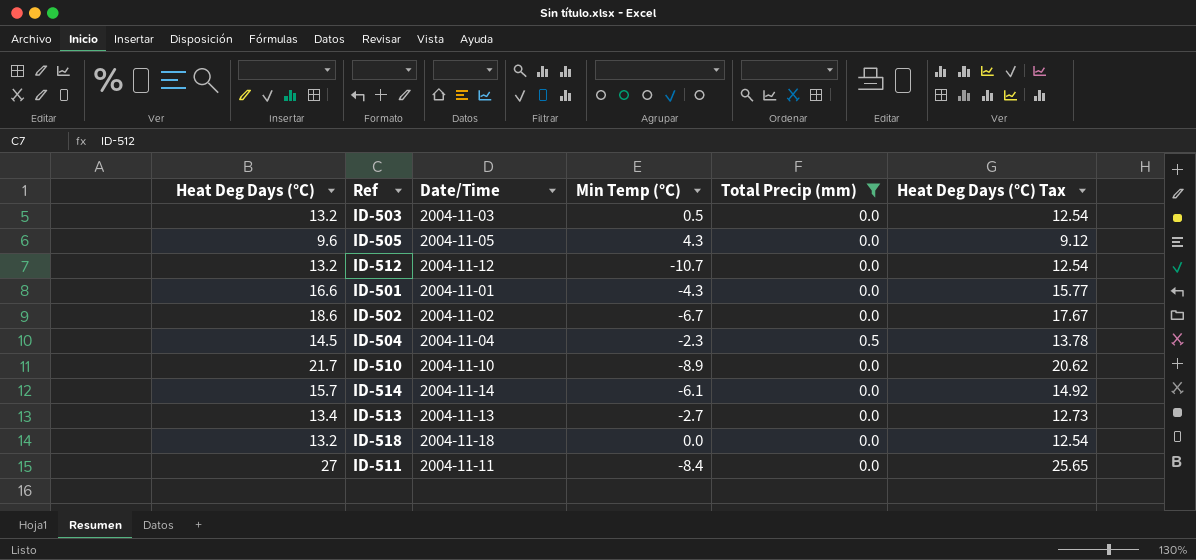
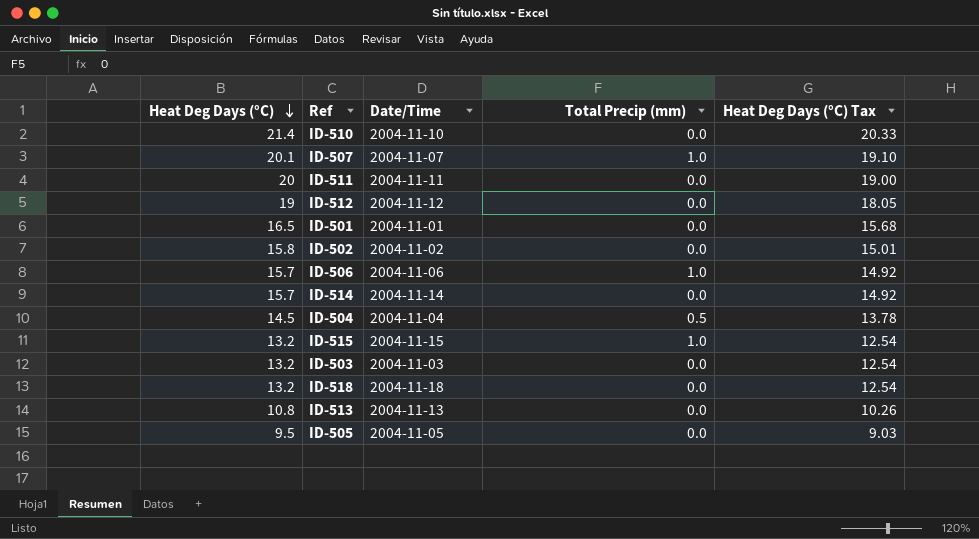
filter: Total Precip (mm) != 1.0 -> none
row order: none -> Heat Deg Days (°C) descending
column Min Temp (°C) | position: 4 -> none
ID-510 | Heat Deg Days (°C): 21.7 -> 21.4
ID-510 | Heat Deg Days (°C) Tax: 20.62 -> 20.33
ID-511 | Heat Deg Days (°C): 27 -> 20
ID-511 | Heat Deg Days (°C) Tax: 25.65 -> 19.00
ID-512 | Heat Deg Days (°C): 13.2 -> 19
ID-512 | Heat Deg Days (°C) Tax: 12.54 -> 18.05
ID-501 | Heat Deg Days (°C): 16.6 -> 16.5
ID-501 | Heat Deg Days (°C) Tax: 15.77 -> 15.68
ID-502 | Heat Deg Days (°C): 18.6 -> 15.8
ID-502 | Heat Deg Days (°C) Tax: 17.67 -> 15.01
ID-513 | Heat Deg Days (°C): 13.4 -> 10.8
ID-513 | Heat Deg Days (°C) Tax: 12.73 -> 10.26
ID-505 | Heat Deg Days (°C): 9.6 -> 9.5
ID-505 | Heat Deg Days (°C) Tax: 9.12 -> 9.03

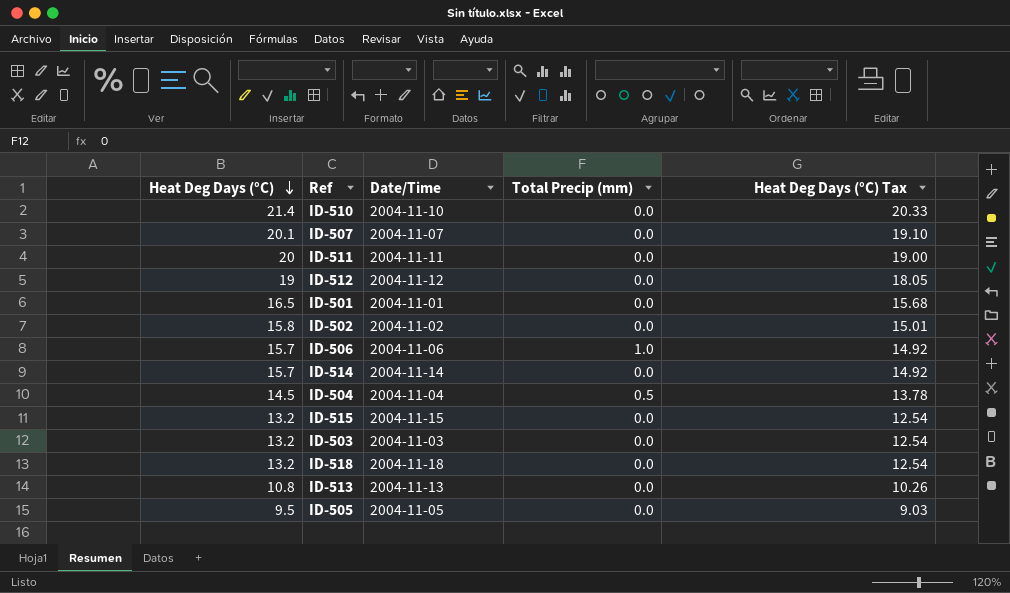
ID-507 | Total Precip (mm): 1.0 -> 0.0
ID-515 | Total Precip (mm): 1.0 -> 0.0

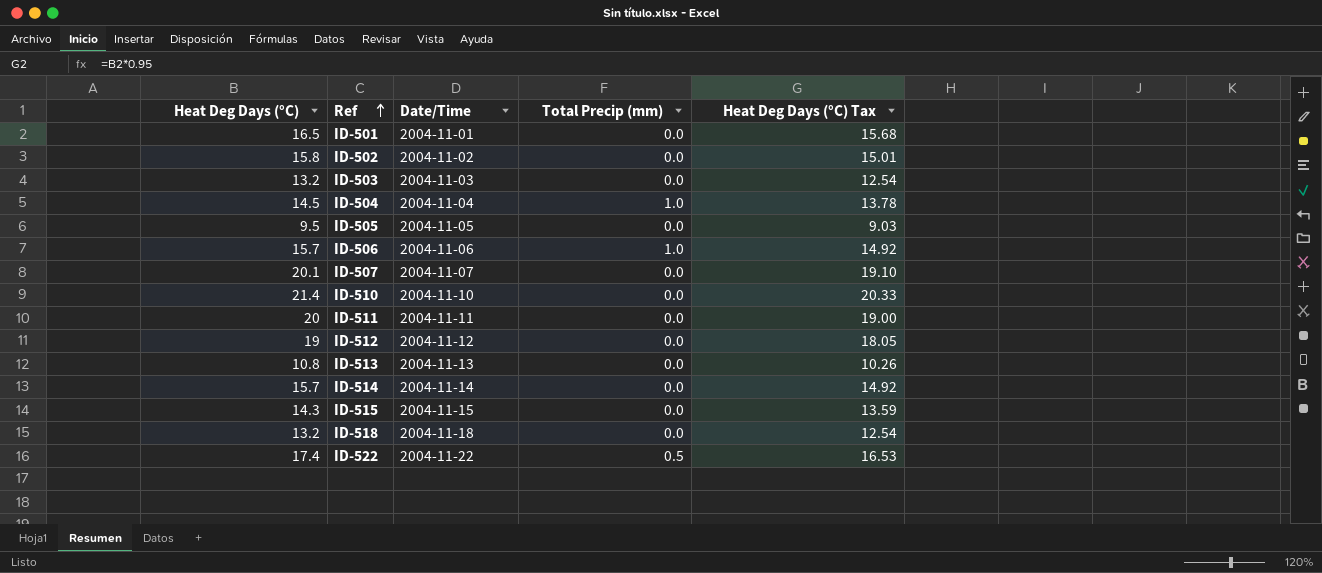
row order: Heat Deg Days (°C) descending -> Ref ascending
ID-504 | Total Precip (mm): 0.5 -> 1.0
ID-515 | Heat Deg Days (°C): 13.2 -> 14.3
ID-515 | Heat Deg Days (°C) Tax: 12.54 -> 13.59
row ID-522: none -> 17.4 | 2004-11-22 | 0.5 | 16.53

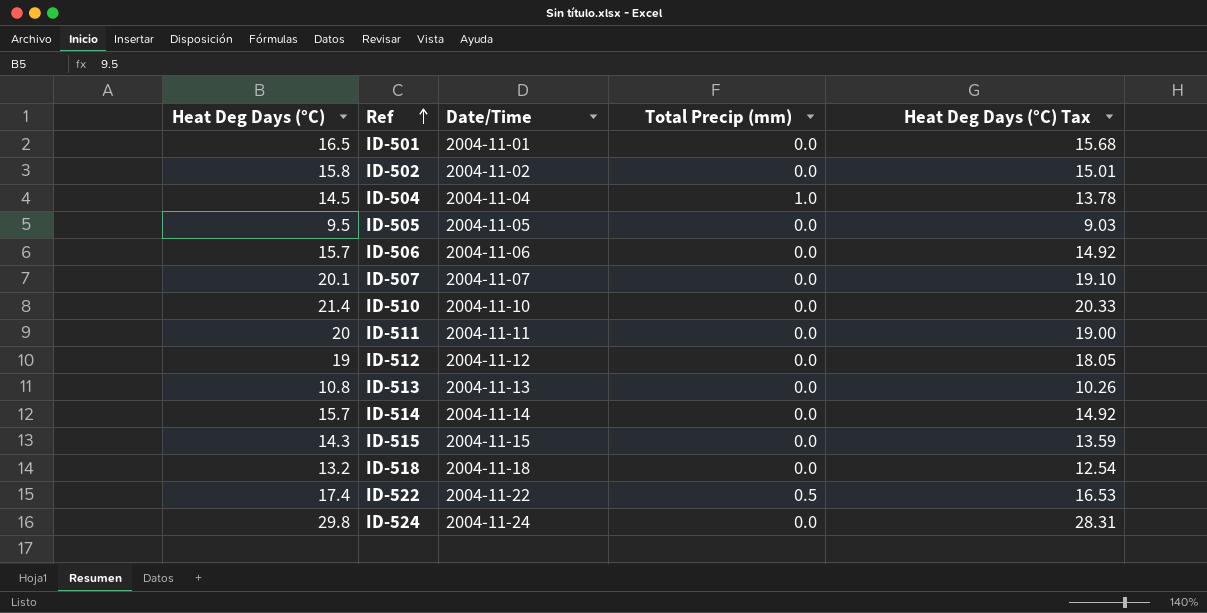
row ID-503: 13.2 | 2004-11-03 | 0.0 | 12.54 -> none
ID-506 | Total Precip (mm): 1.0 -> 0.0
row ID-524: none -> 29.8 | 2004-11-24 | 0.0 | 28.31

